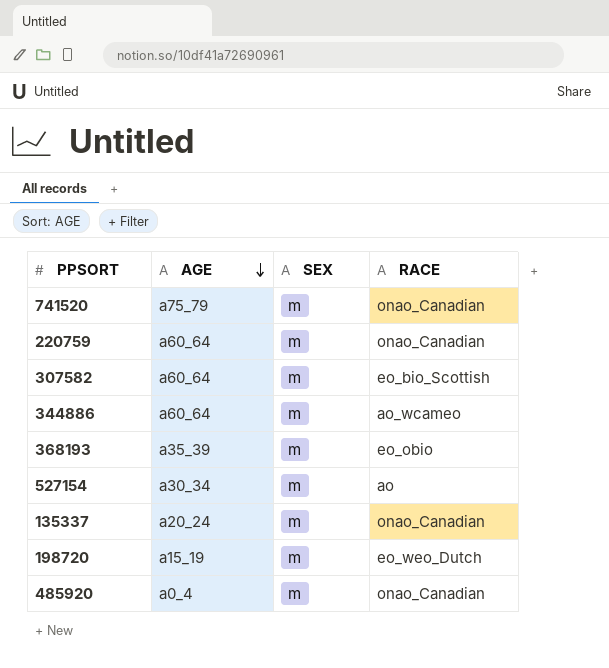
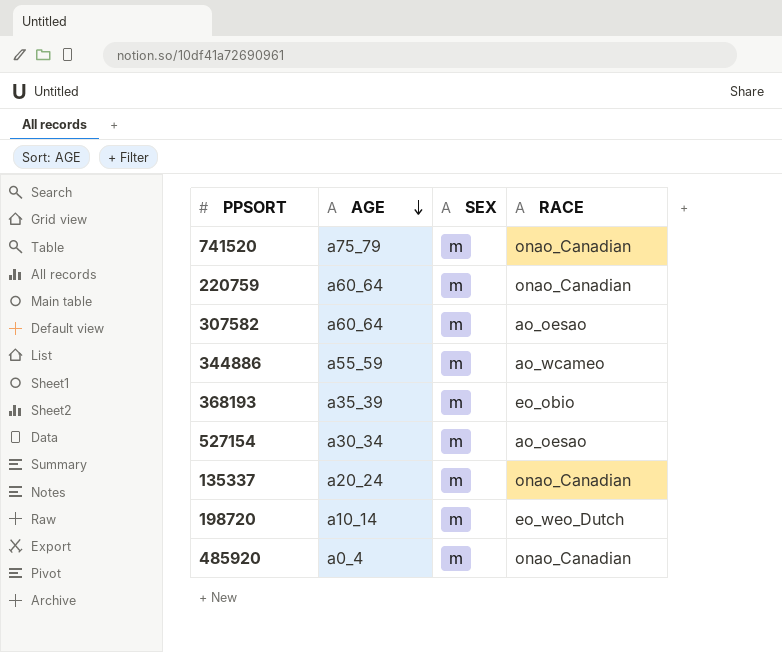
307582 | RACE: eo_bio_Scottish -> ao_oesao
344886 | AGE: a60_64 -> a55_59
527154 | RACE: ao -> ao_oesao
198720 | AGE: a15_19 -> a10_14

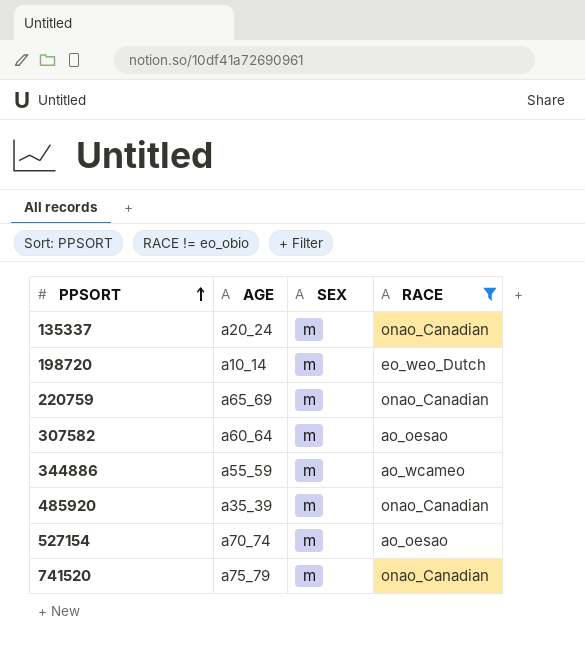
filter: none -> RACE != eo_obio
row order: AGE descending -> PPSORT ascending
220759 | AGE: a60_64 -> a65_69
485920 | AGE: a0_4 -> a35_39
527154 | AGE: a30_34 -> a70_74

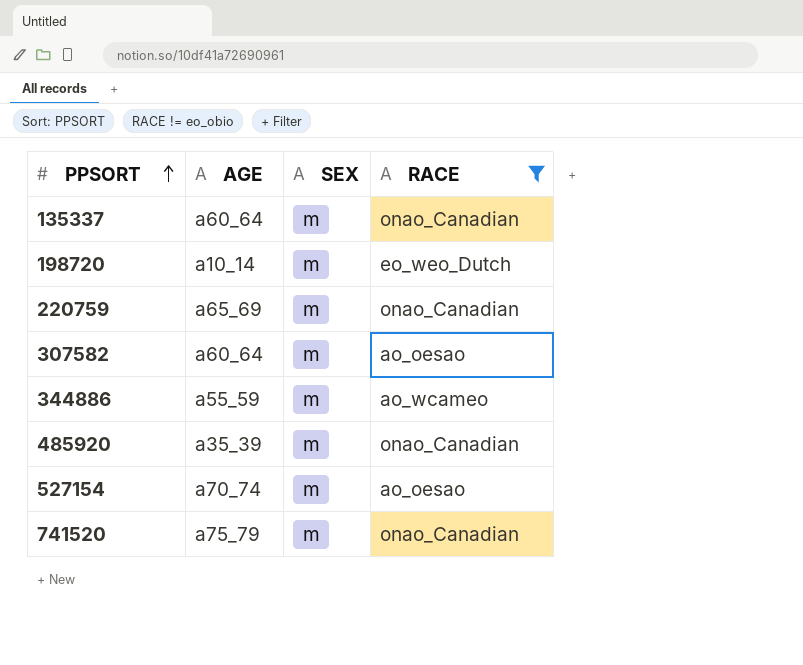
135337 | AGE: a20_24 -> a60_64

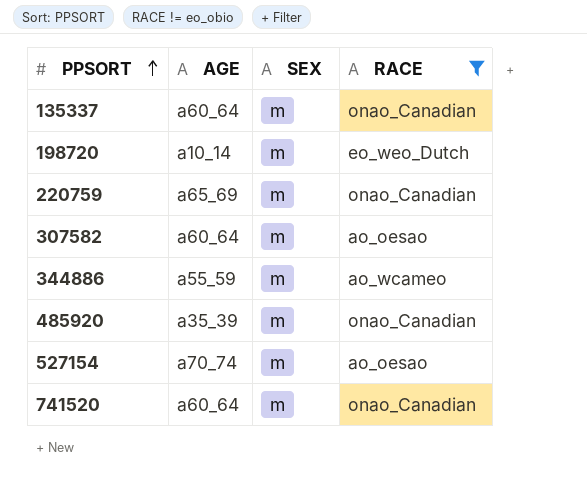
741520 | AGE: a75_79 -> a60_64

